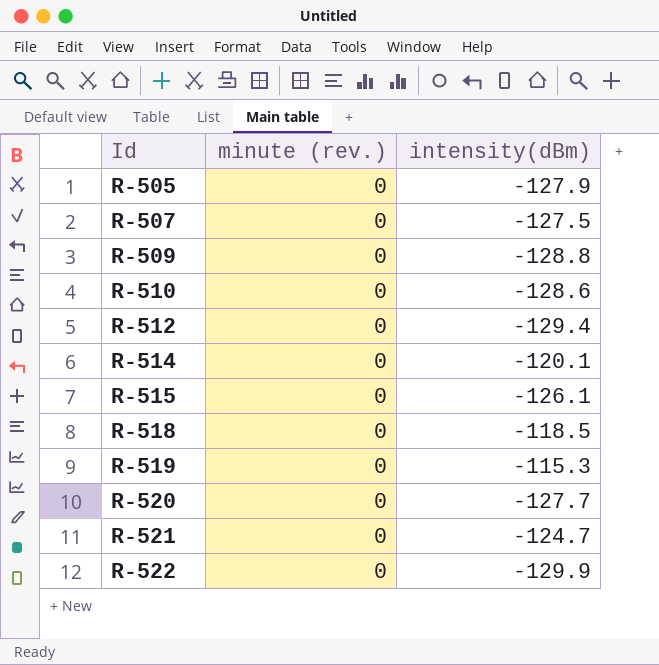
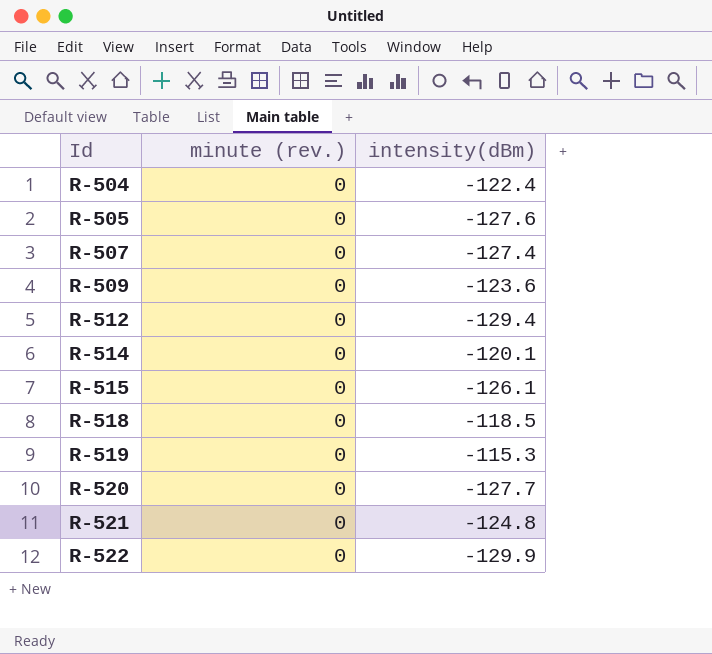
row R-510: 0 | -128.6 -> none
row R-504: none -> 0 | -122.4
R-505 | intensity(dBm): -127.9 -> -127.6
R-507 | intensity(dBm): -127.5 -> -127.4
R-509 | intensity(dBm): -128.8 -> -123.6
R-521 | intensity(dBm): -124.7 -> -124.8

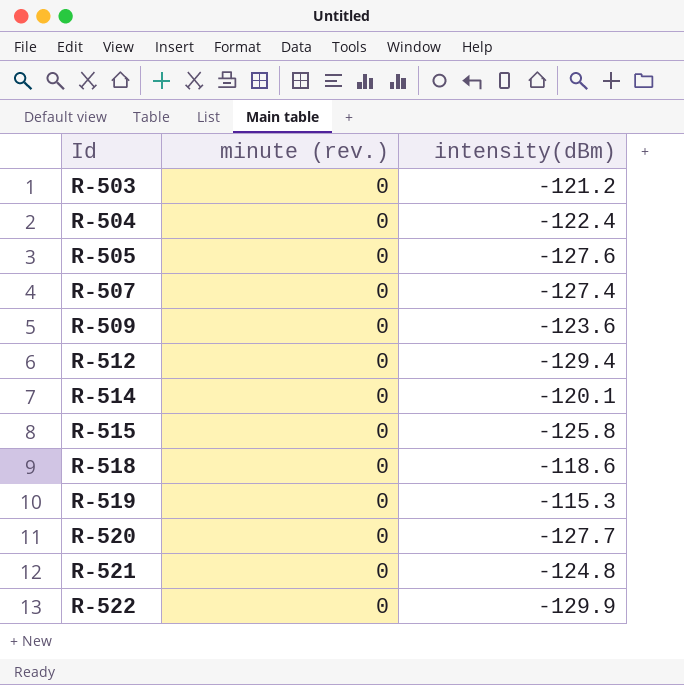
row R-503: none -> 0 | -121.2
R-515 | intensity(dBm): -126.1 -> -125.8
R-518 | intensity(dBm): -118.5 -> -118.6

